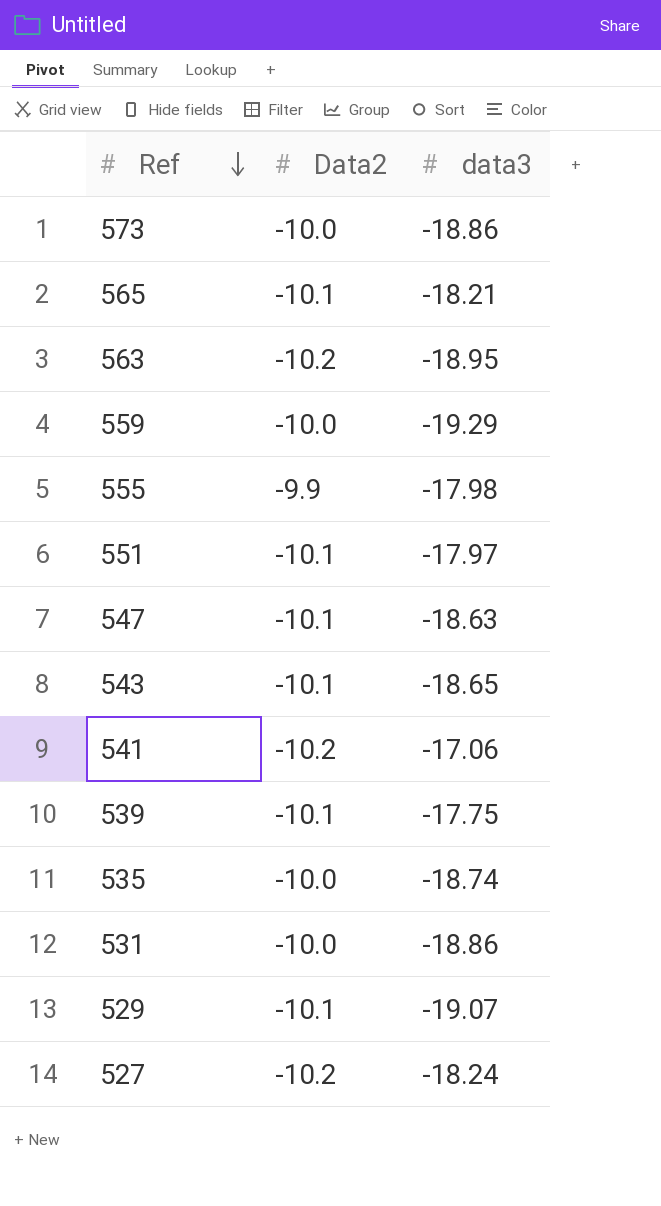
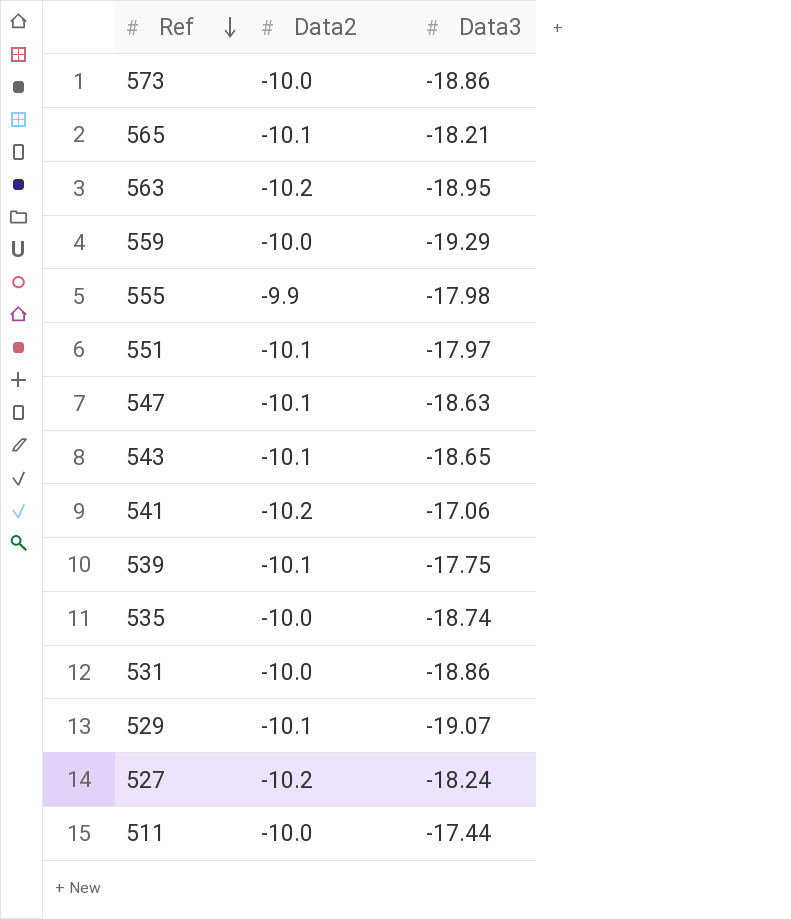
column name: data3 -> Data3
row 511: none -> -10.0 | -17.44

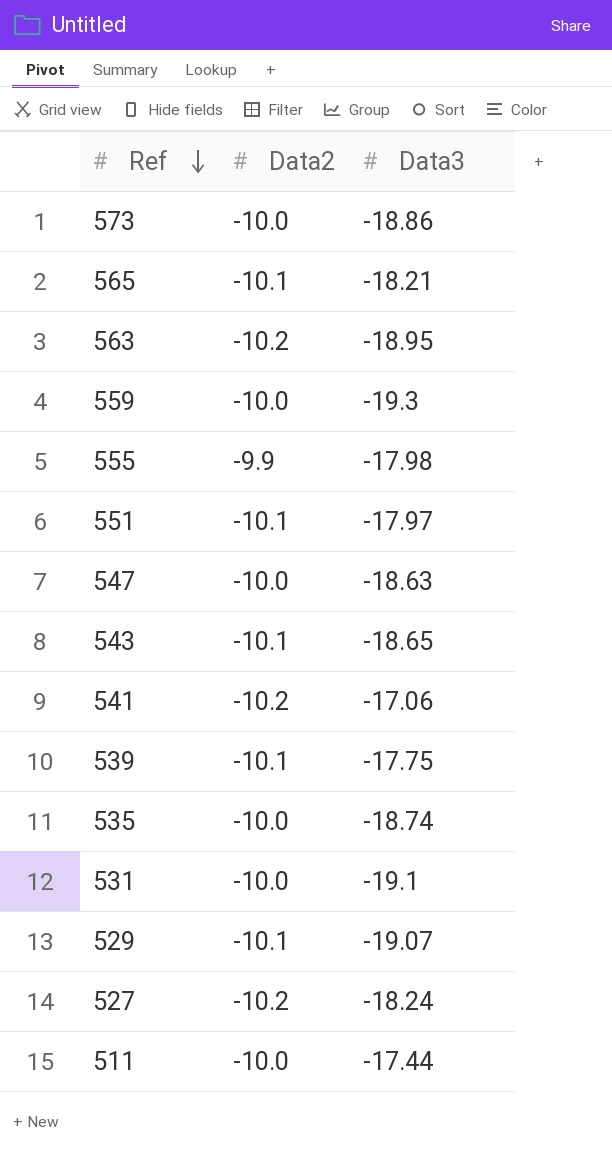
559 | Data3: -19.29 -> -19.3
547 | Data2: -10.1 -> -10.0
531 | Data3: -18.86 -> -19.1

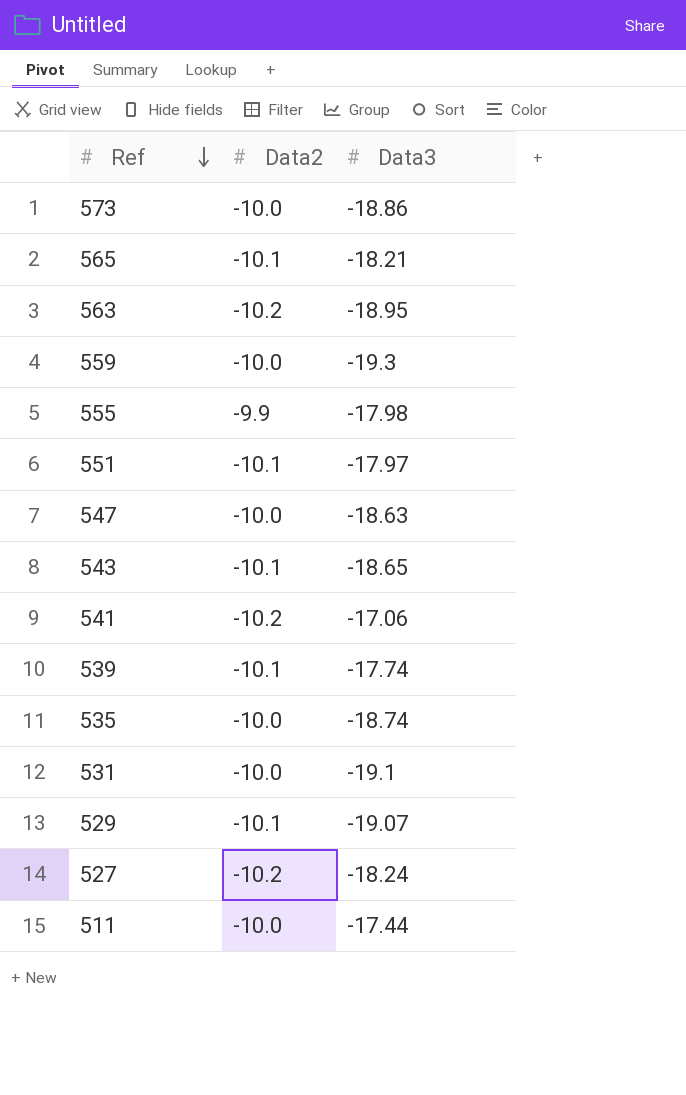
539 | Data3: -17.75 -> -17.74

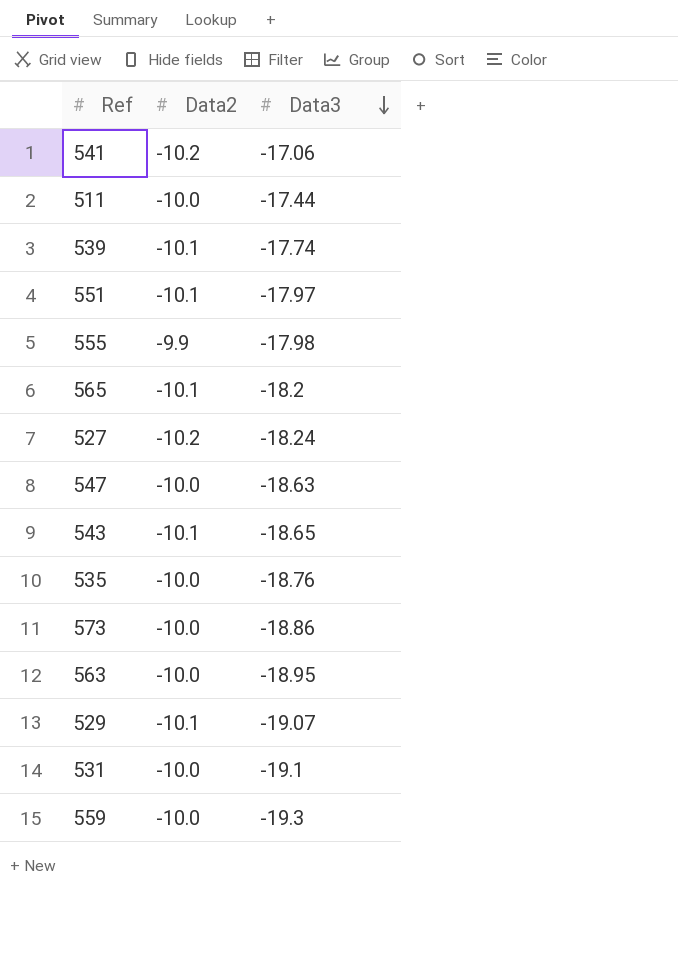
row order: Ref descending -> Data3 descending
565 | Data3: -18.21 -> -18.2
535 | Data3: -18.74 -> -18.76
563 | Data2: -10.2 -> -10.0

